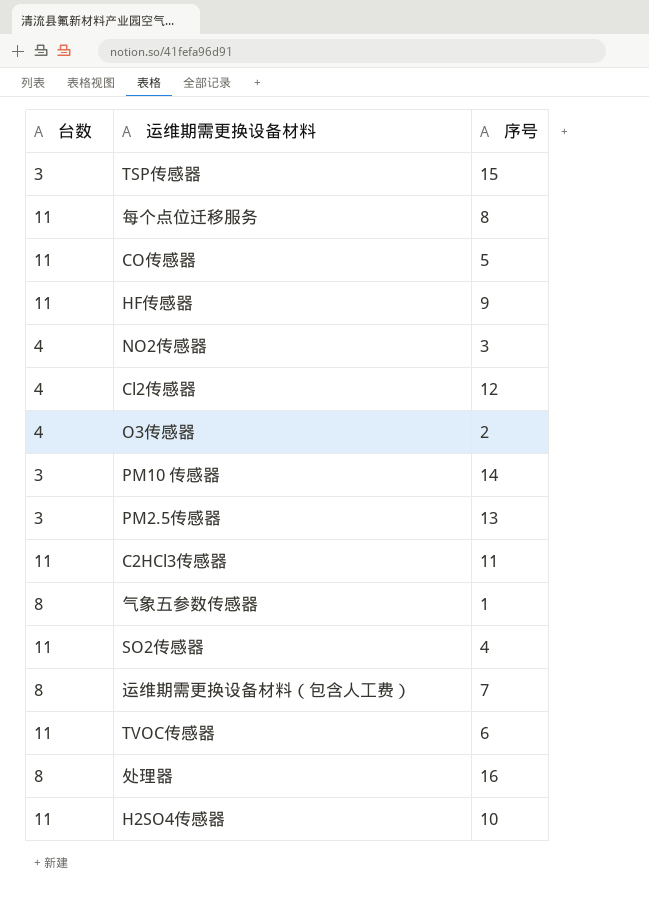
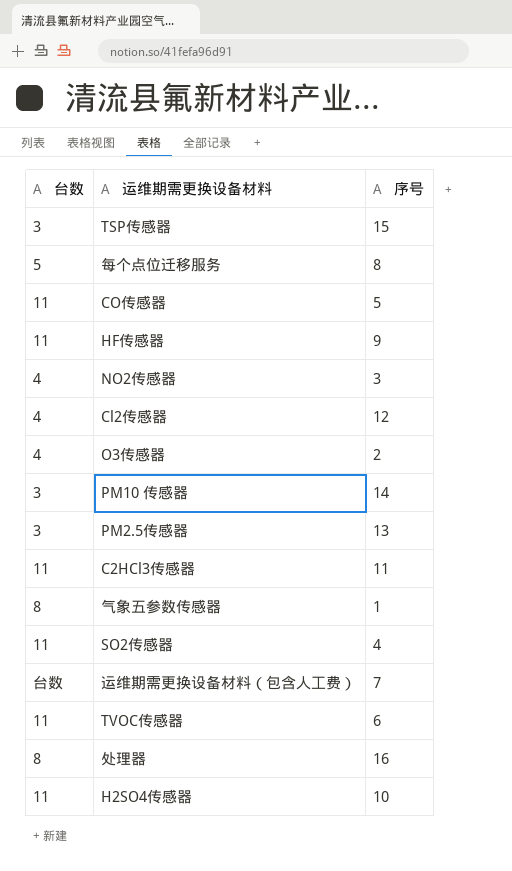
每个点位迁移服务 | 台数: 11 -> 5
运维期需更换设备材料（包含人工费） | 台数: 8 -> 台数

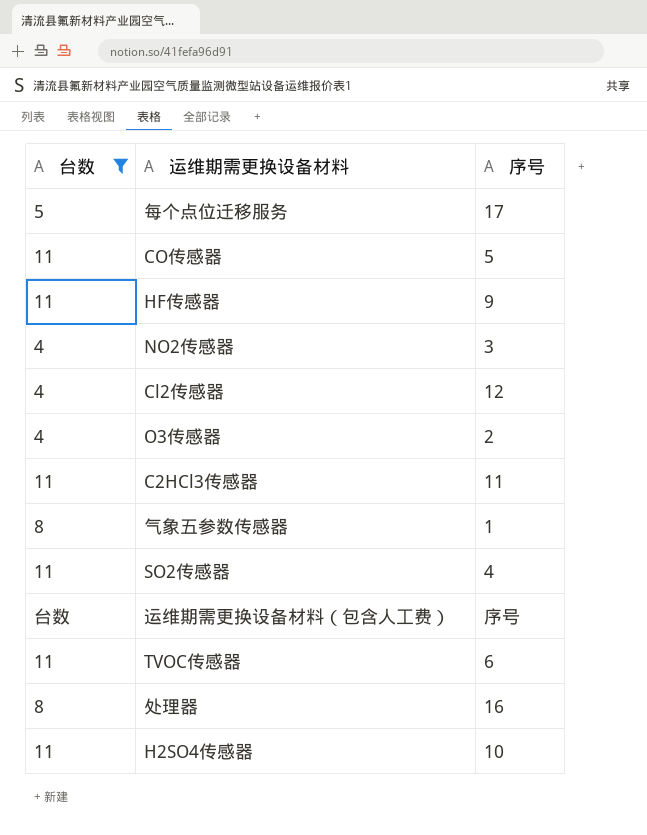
filter: none -> 台数 != 3
每个点位迁移服务 | 序号: 8 -> 17
运维期需更换设备材料（包含人工费） | 序号: 7 -> 序号

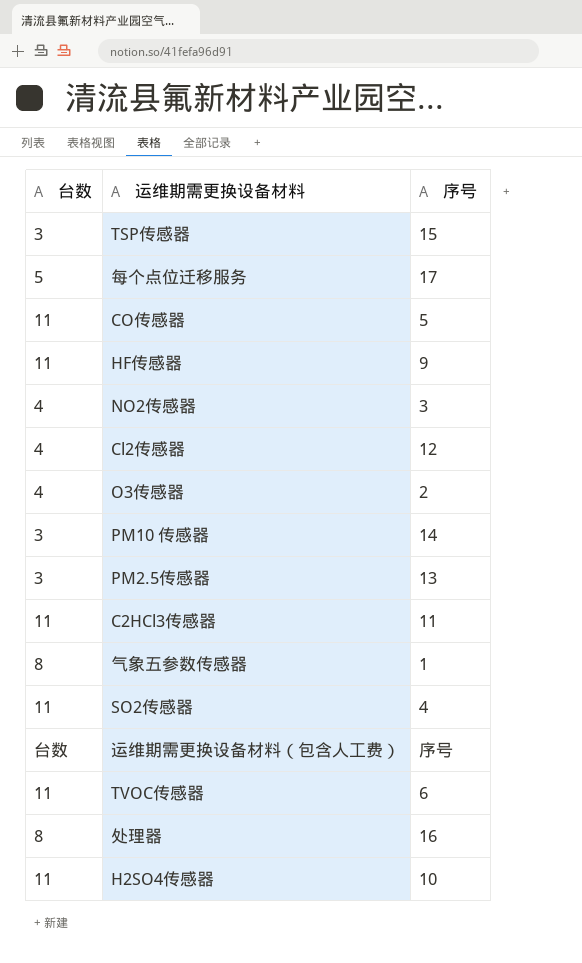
filter: 台数 != 3 -> none

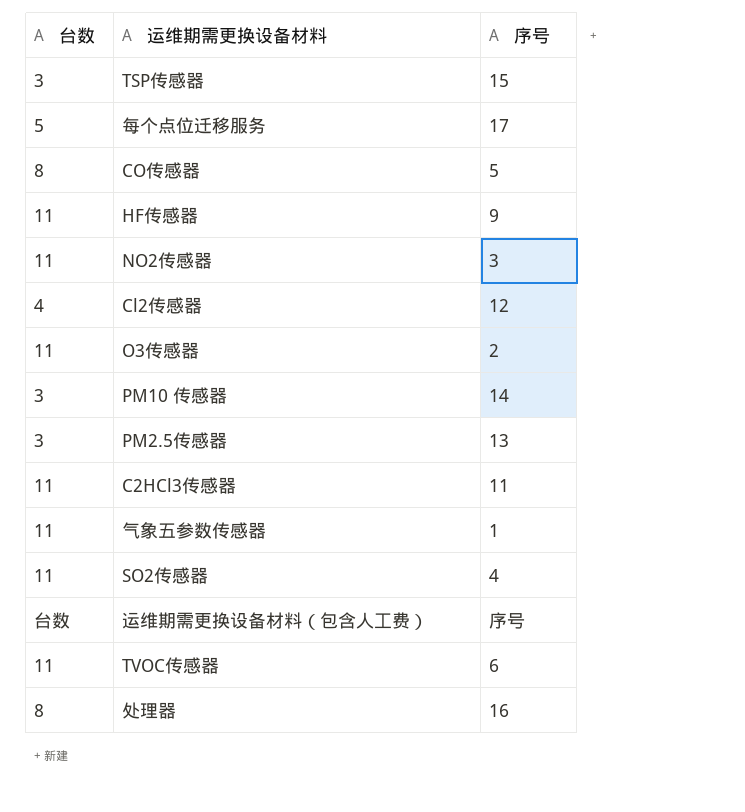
row H2SO4传感器: 11 | 10 -> none
CO传感器 | 台数: 11 -> 8
NO2传感器 | 台数: 4 -> 11
O3传感器 | 台数: 4 -> 11
气象五参数传感器 | 台数: 8 -> 11

